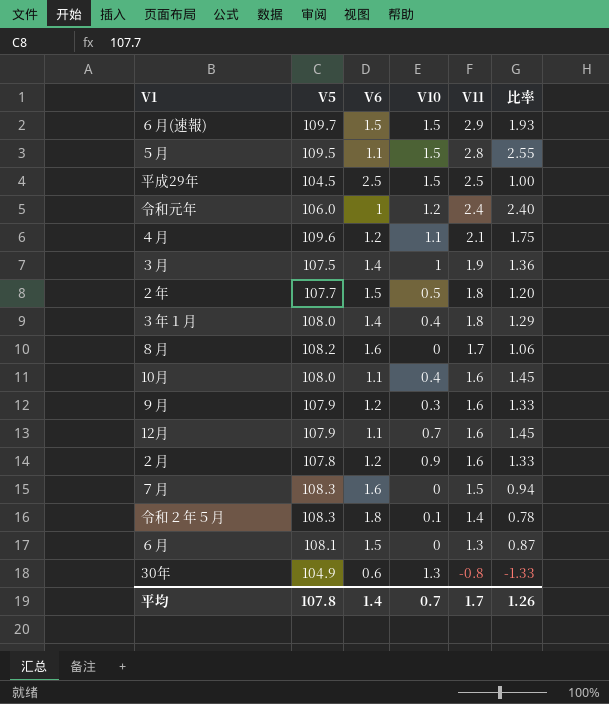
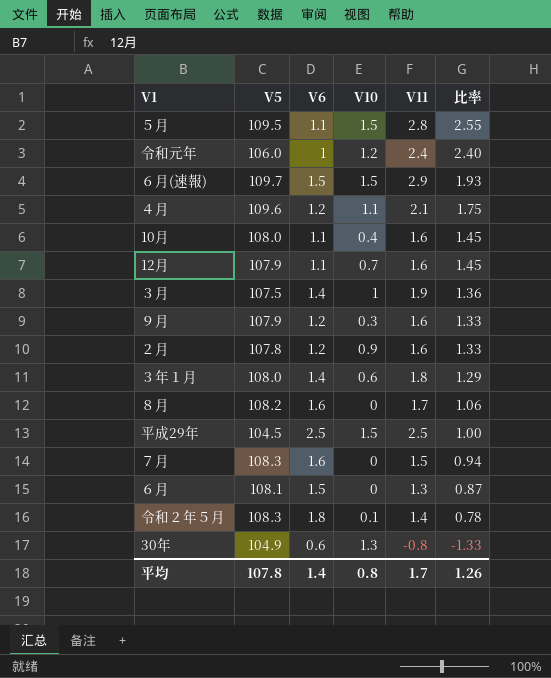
row order: V11 descending -> 比率 descending
row ２年: 107.7 | 1.5 | 0.5 | 1.8 | 1.20 -> none
３年１月 | V10: 0.4 -> 0.6
平均 | V10: 0.7 -> 0.8

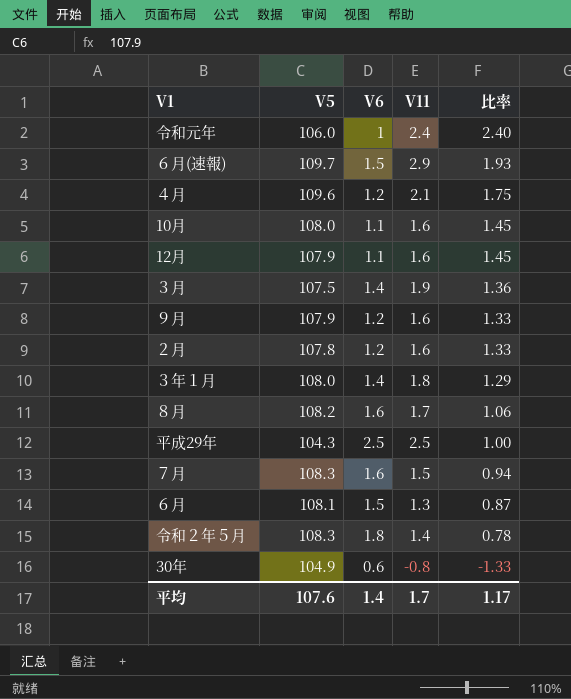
column V10 | position: 4 -> none
row ５月: 109.5 | 1.1 | 1.5 | 2.8 | 2.55 -> none
平成29年 | V5: 104.5 -> 104.3
平均 | V5: 107.8 -> 107.6
平均 | 比率: 1.26 -> 1.17

